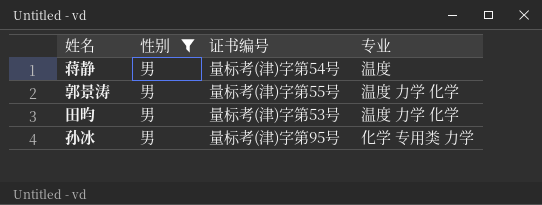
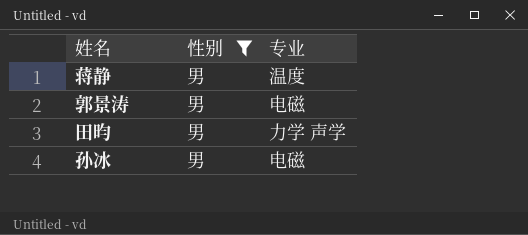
column 证书编号 | position: 3 -> none
郭景涛 | 专业: 温度 力学 化学 -> 电磁
田昀 | 专业: 温度 力学 化学 -> 力学 声学
孙冰 | 专业: 化学 专用类 力学 -> 电磁

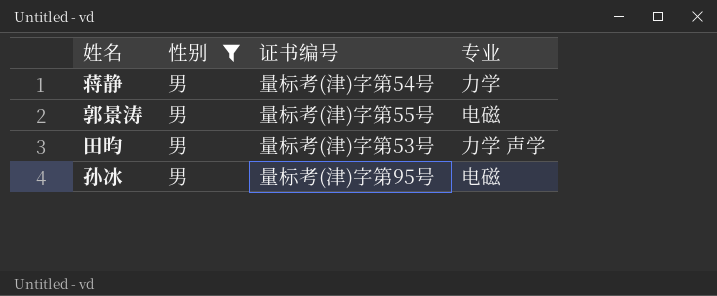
column 证书编号 | position: none -> 3
蒋静 | 专业: 温度 -> 力学

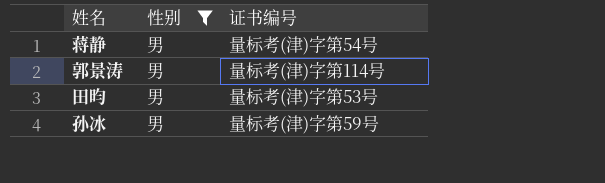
column 专业 | position: 4 -> none
郭景涛 | 证书编号: 量标考(津)字第55号 -> 量标考(津)字第114号
孙冰 | 证书编号: 量标考(津)字第95号 -> 量标考(津)字第59号

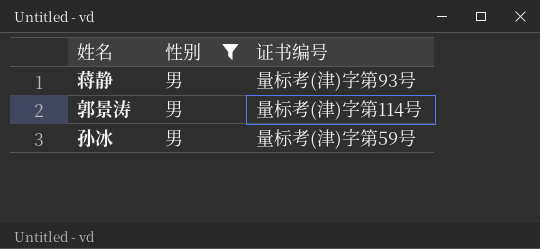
row 田昀: 男 | 量标考(津)字第53号 -> none
蒋静 | 证书编号: 量标考(津)字第54号 -> 量标考(津)字第93号

